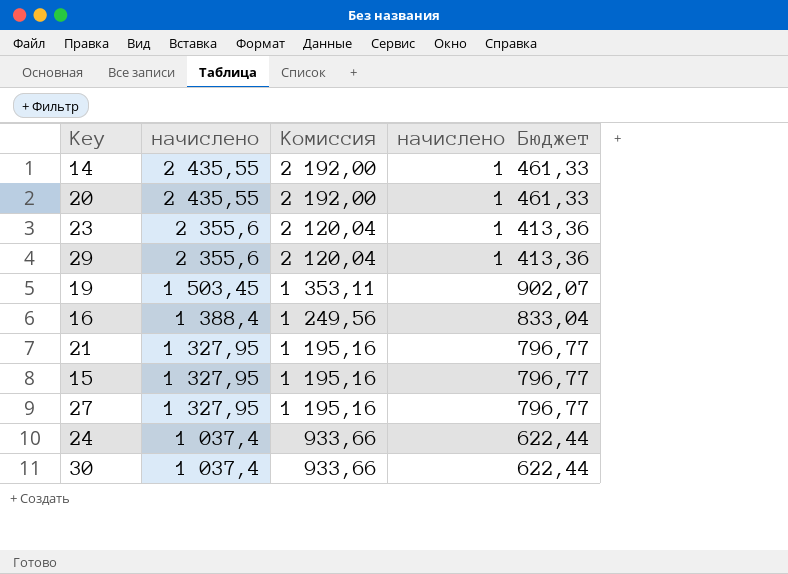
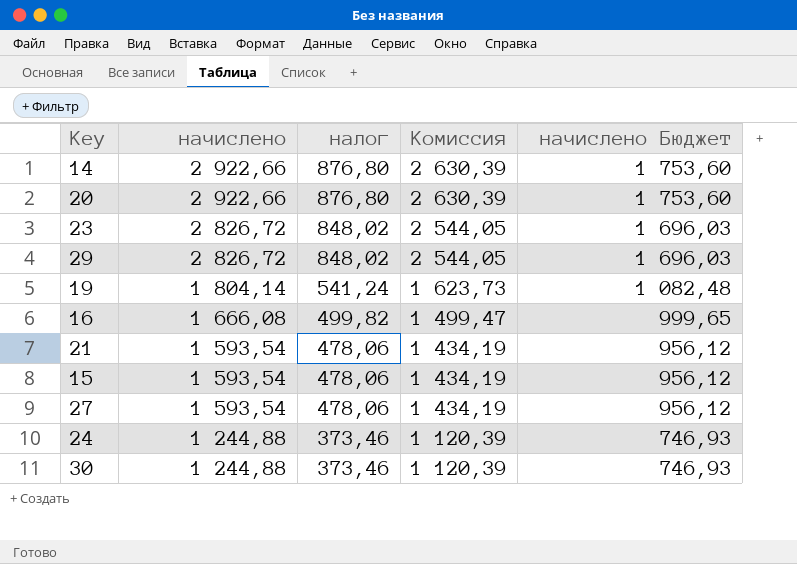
column налог | formula: none -> [начислено] * 0,3
14 | начислено: 2 435,55 -> 2 922,66
14 | Комиссия: 2 192,00 -> 2 630,39
14 | начислено Бюджет: 1 461,33 -> 1 753,60
20 | начислено: 2 435,55 -> 2 922,66
20 | Комиссия: 2 192,00 -> 2 630,39
20 | начислено Бюджет: 1 461,33 -> 1 753,60
23 | начислено: 2 355,6 -> 2 826,72
23 | Комиссия: 2 120,04 -> 2 544,05
23 | начислено Бюджет: 1 413,36 -> 1 696,03
29 | начислено: 2 355,6 -> 2 826,72
29 | Комиссия: 2 120,04 -> 2 544,05
29 | начислено Бюджет: 1 413,36 -> 1 696,03
19 | начислено: 1 503,45 -> 1 804,14
19 | Комиссия: 1 353,11 -> 1 623,73
19 | начислено Бюджет: 902,07 -> 1 082,48
16 | начислено: 1 388,4 -> 1 666,08
16 | Комиссия: 1 249,56 -> 1 499,47
16 | начислено Бюджет: 833,04 -> 999,65
21 | начислено: 1 327,95 -> 1 593,54
21 | Комиссия: 1 195,16 -> 1 434,19
21 | начислено Бюджет: 796,77 -> 956,12
15 | начислено: 1 327,95 -> 1 593,54
15 | Комиссия: 1 195,16 -> 1 434,19
15 | начислено Бюджет: 796,77 -> 956,12
27 | начислено: 1 327,95 -> 1 593,54
27 | Комиссия: 1 195,16 -> 1 434,19
27 | начислено Бюджет: 796,77 -> 956,12
24 | начислено: 1 037,4 -> 1 244,88
24 | Комиссия: 933,66 -> 1 120,39
24 | начислено Бюджет: 622,44 -> 746,93
30 | начислено: 1 037,4 -> 1 244,88
30 | Комиссия: 933,66 -> 1 120,39
30 | начислено Бюджет: 622,44 -> 746,93

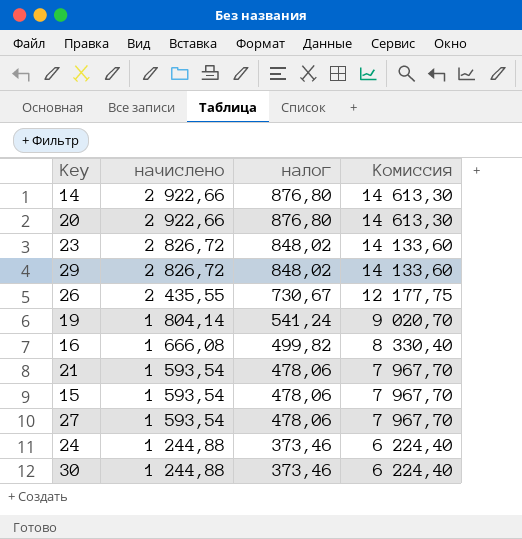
column начислено Бюджет | formula: [начислено] * 0,6 -> none
column Комиссия | formula: [начислено] * 0,9 -> [начислено] * 5
row 26: none -> 2 435,55 | 730,67 | 12 177,75

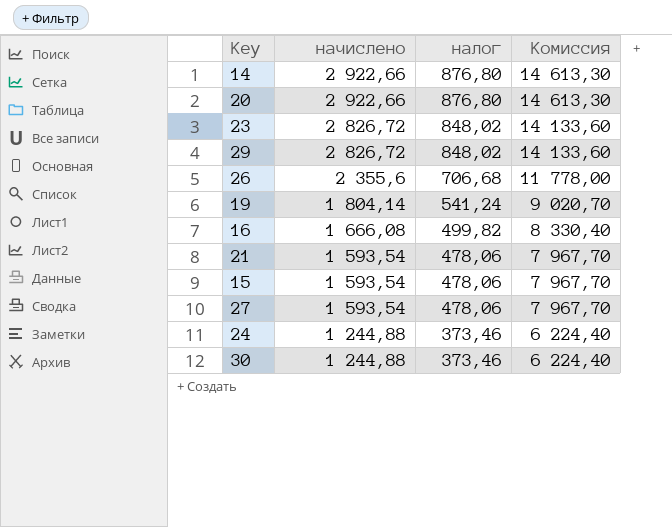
26 | начислено: 2 435,55 -> 2 355,6
26 | налог: 730,67 -> 706,68
26 | Комиссия: 12 177,75 -> 11 778,00

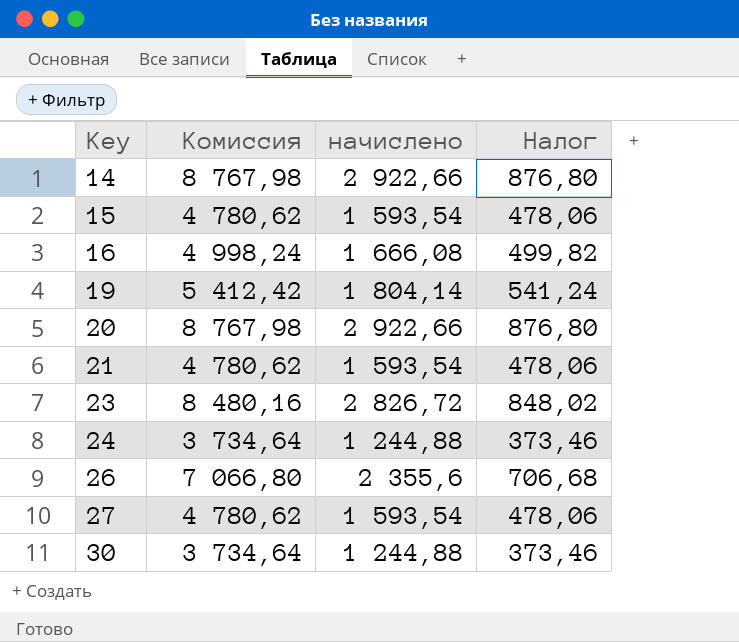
row order: начислено descending -> Key ascending
column Комиссия | formula: [начислено] * 5 -> [начислено] * 3
column Комиссия | position: 4 -> 2
column name: налог -> Налог
row 29: 2 826,72 | 848,02 | 14 133,60 -> none

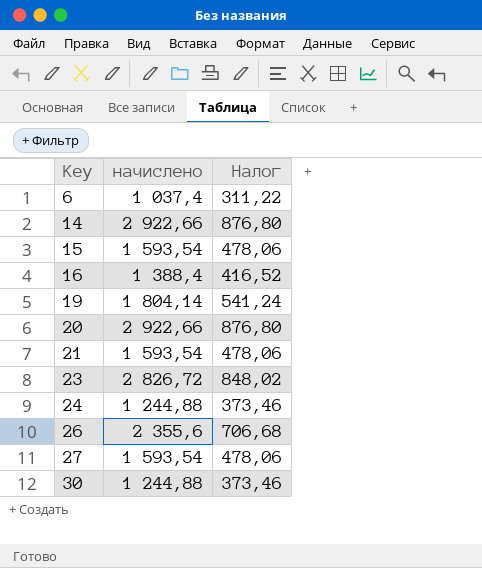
column Комиссия | formula: [начислено] * 3 -> none
row 6: none -> 1 037,4 | 311,22
16 | начислено: 1 666,08 -> 1 388,4
16 | Налог: 499,82 -> 416,52

